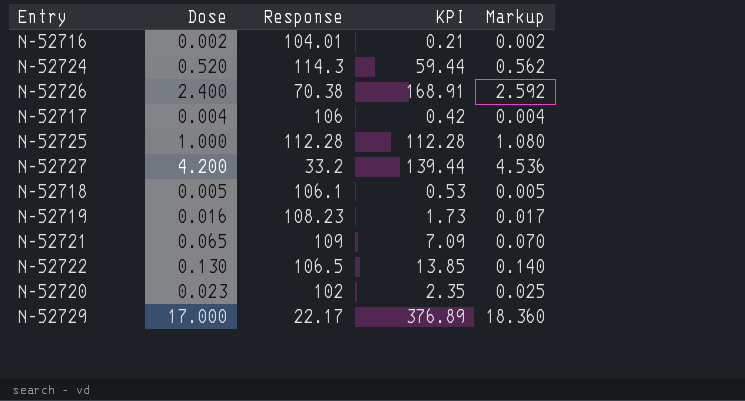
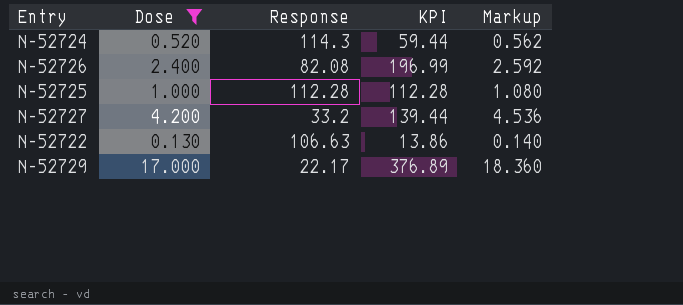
filter: none -> Dose >= 0.130
N-52726 | Response: 70.38 -> 82.08
N-52726 | KPI: 168.91 -> 196.99
N-52722 | Response: 106.5 -> 106.63
N-52722 | KPI: 13.85 -> 13.86

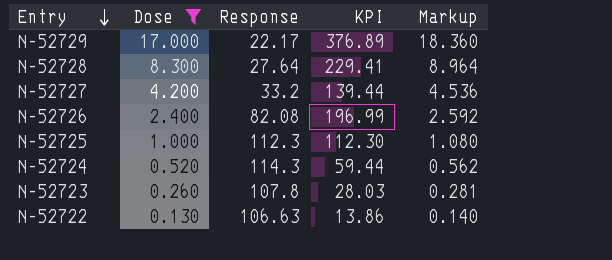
row order: none -> Entry descending
row N-52728: none -> 8.300 | 27.64 | 229.41 | 8.964
N-52725 | Response: 112.28 -> 112.3
N-52725 | KPI: 112.28 -> 112.30
row N-52723: none -> 0.260 | 107.8 | 28.03 | 0.281

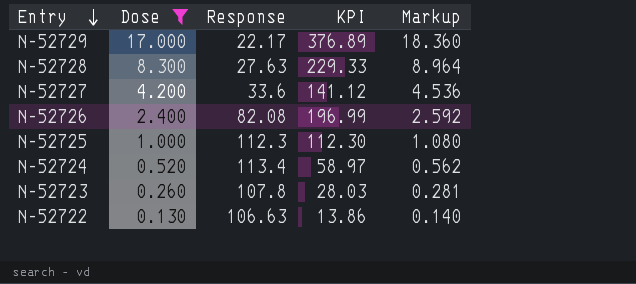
N-52728 | Response: 27.64 -> 27.63
N-52728 | KPI: 229.41 -> 229.33
N-52727 | Response: 33.2 -> 33.6
N-52727 | KPI: 139.44 -> 141.12
N-52724 | Response: 114.3 -> 113.4
N-52724 | KPI: 59.44 -> 58.97

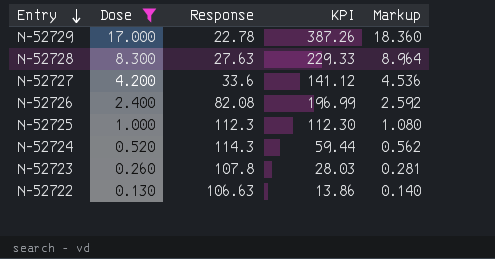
N-52729 | Response: 22.17 -> 22.78
N-52729 | KPI: 376.89 -> 387.26
N-52724 | Response: 113.4 -> 114.3
N-52724 | KPI: 58.97 -> 59.44

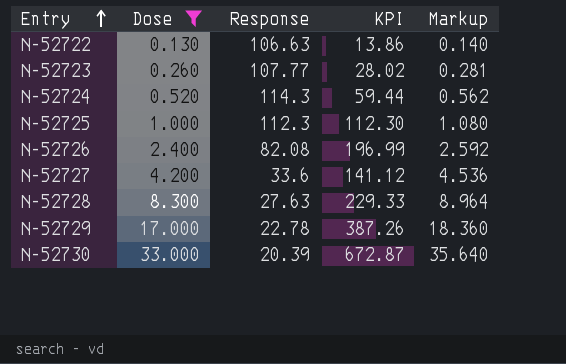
row order: Entry descending -> Entry ascending
N-52723 | Response: 107.8 -> 107.77
N-52723 | KPI: 28.03 -> 28.02
row N-52730: none -> 33.000 | 20.39 | 672.87 | 35.640

